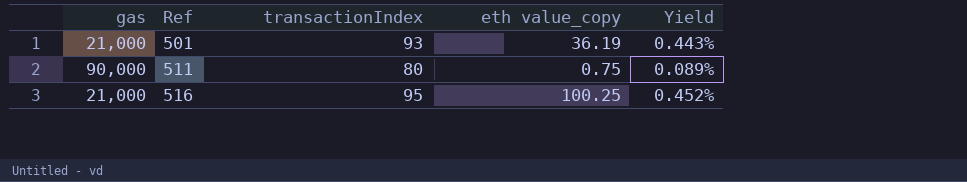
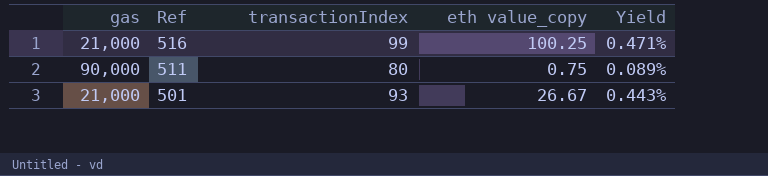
row order: Ref ascending -> Ref descending
516 | transactionIndex: 95 -> 99
516 | Yield: 0.452% -> 0.471%
501 | eth value_copy: 36.19 -> 26.67

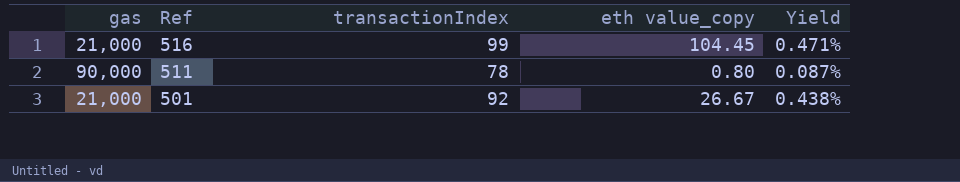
516 | eth value_copy: 100.25 -> 104.45
511 | transactionIndex: 80 -> 78
511 | eth value_copy: 0.75 -> 0.80
511 | Yield: 0.089% -> 0.087%
501 | transactionIndex: 93 -> 92
501 | Yield: 0.443% -> 0.438%

